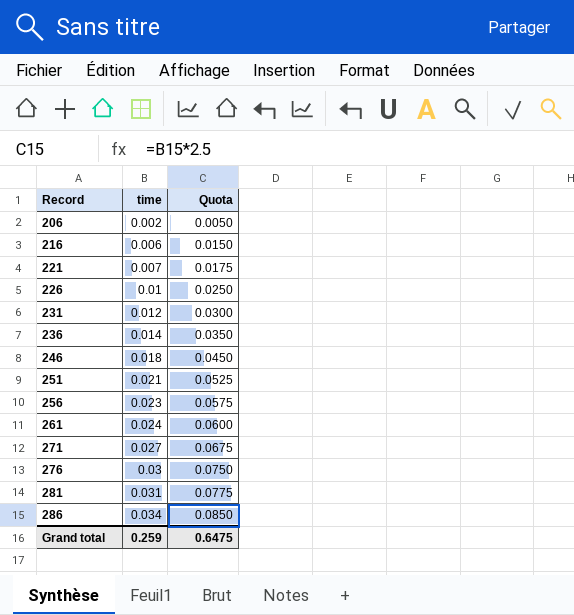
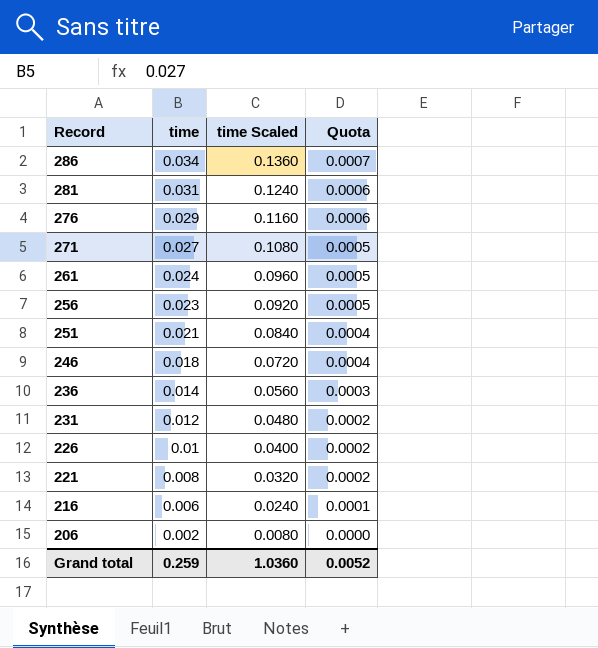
row order: Record ascending -> Record descending
column time Scaled | formula: none -> [time] * 4
column Quota | formula: [time] * 2.5 -> [time] * 0.02
276 | time: 0.03 -> 0.029
221 | time: 0.007 -> 0.008
Grand total | Quota: 0.6475 -> 0.0052

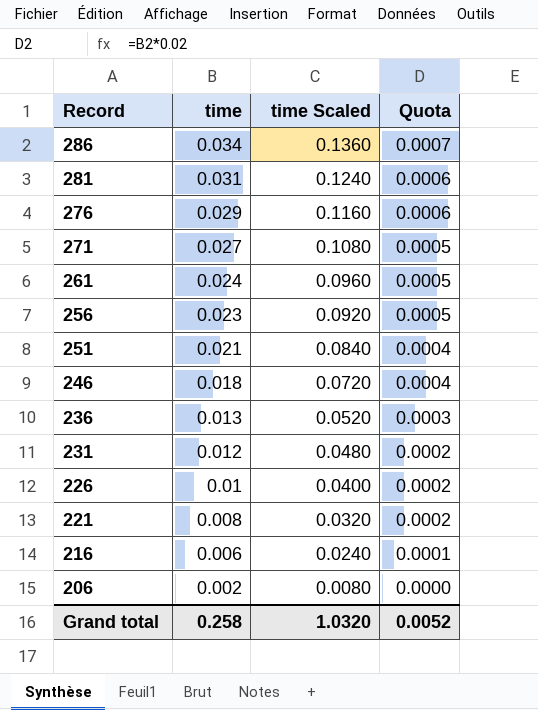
236 | time: 0.014 -> 0.013
236 | time Scaled: 0.0560 -> 0.0520
Grand total | time: 0.259 -> 0.258
Grand total | time Scaled: 1.0360 -> 1.0320

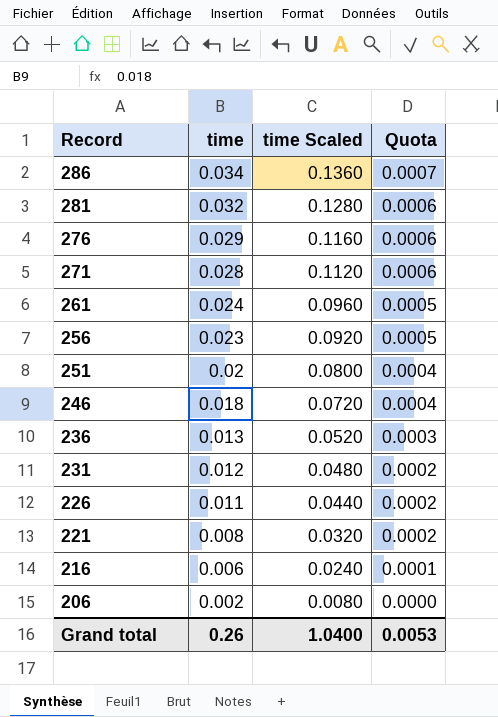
281 | time: 0.031 -> 0.032
281 | time Scaled: 0.1240 -> 0.1280
271 | time: 0.027 -> 0.028
271 | time Scaled: 0.1080 -> 0.1120
271 | Quota: 0.0005 -> 0.0006
251 | time: 0.021 -> 0.02
251 | time Scaled: 0.0840 -> 0.0800
226 | time: 0.01 -> 0.011
226 | time Scaled: 0.0400 -> 0.0440
Grand total | time: 0.258 -> 0.26
Grand total | time Scaled: 1.0320 -> 1.0400
Grand total | Quota: 0.0052 -> 0.0053

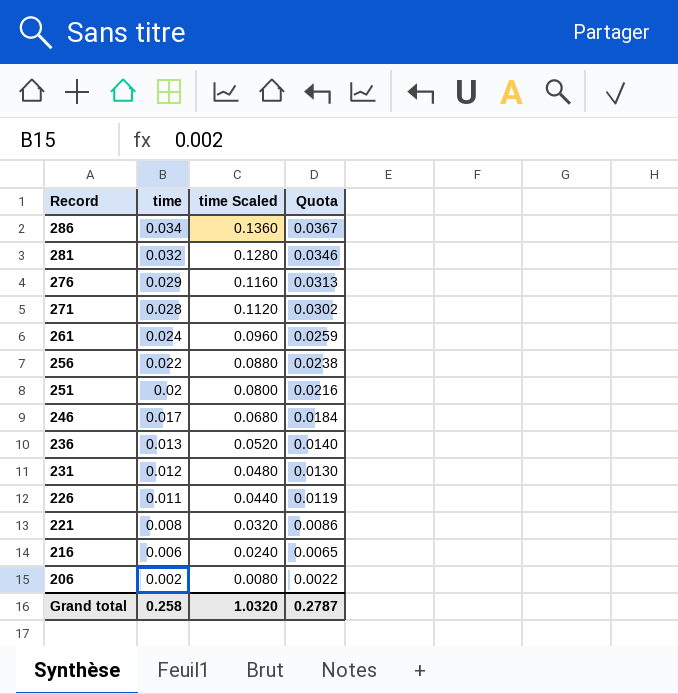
column Quota | formula: [time] * 0.02 -> [time] * 1.08
256 | time: 0.023 -> 0.022
256 | time Scaled: 0.0920 -> 0.0880
246 | time: 0.018 -> 0.017
246 | time Scaled: 0.0720 -> 0.0680
Grand total | time: 0.26 -> 0.258
Grand total | time Scaled: 1.0400 -> 1.0320
Grand total | Quota: 0.0053 -> 0.2787

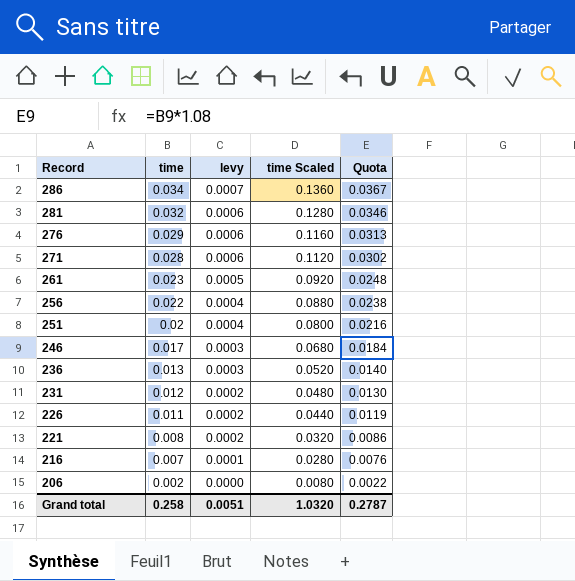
column levy | formula: none -> [time] * 0.02
261 | time: 0.024 -> 0.023
261 | time Scaled: 0.0960 -> 0.0920
261 | Quota: 0.0259 -> 0.0248
216 | time: 0.006 -> 0.007
216 | time Scaled: 0.0240 -> 0.0280
216 | Quota: 0.0065 -> 0.0076

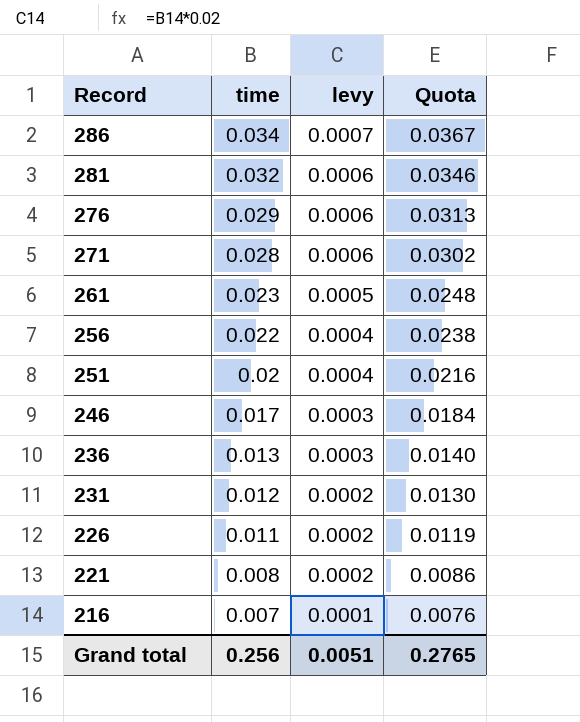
column time Scaled | formula: [time] * 4 -> none
row 206: 0.002 | 0.0000 | 0.0080 | 0.0022 -> none
Grand total | time: 0.258 -> 0.256
Grand total | Quota: 0.2787 -> 0.2765

